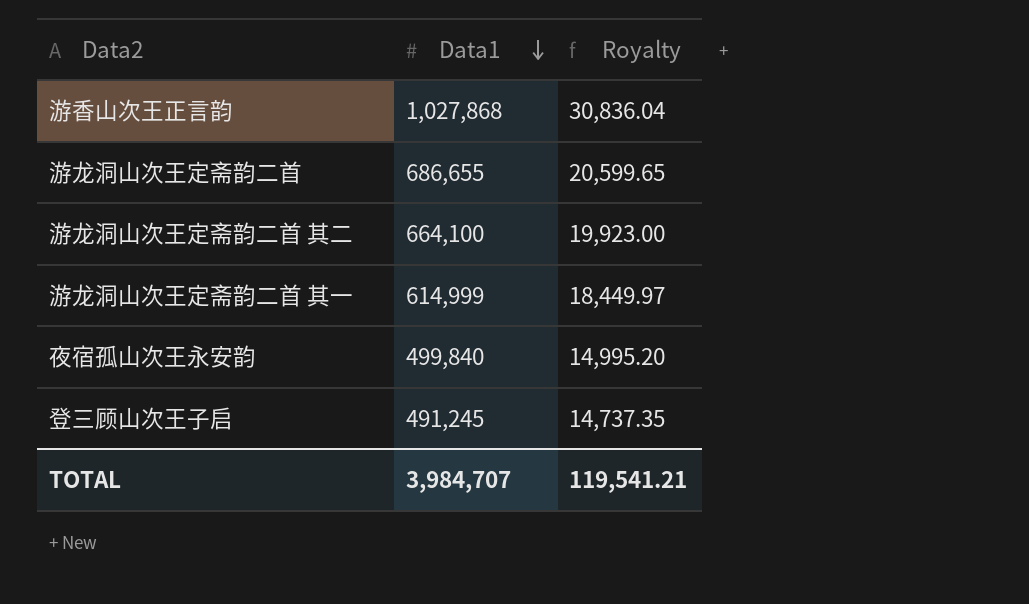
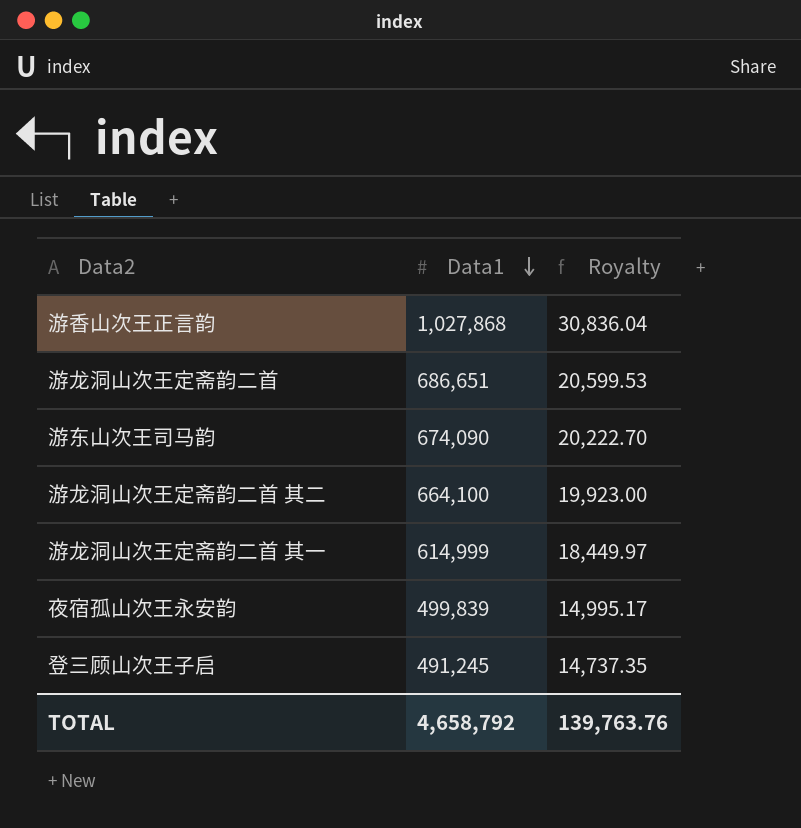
游龙洞山次王定斋韵二首 | Data1: 686,655 -> 686,651
游龙洞山次王定斋韵二首 | Royalty: 20,599.65 -> 20,599.53
row 游东山次王司马韵: none -> 674,090 | 20,222.70
夜宿孤山次王永安韵 | Data1: 499,840 -> 499,839
夜宿孤山次王永安韵 | Royalty: 14,995.20 -> 14,995.17
TOTAL | Data1: 3,984,707 -> 4,658,792
TOTAL | Royalty: 119,541.21 -> 139,763.76

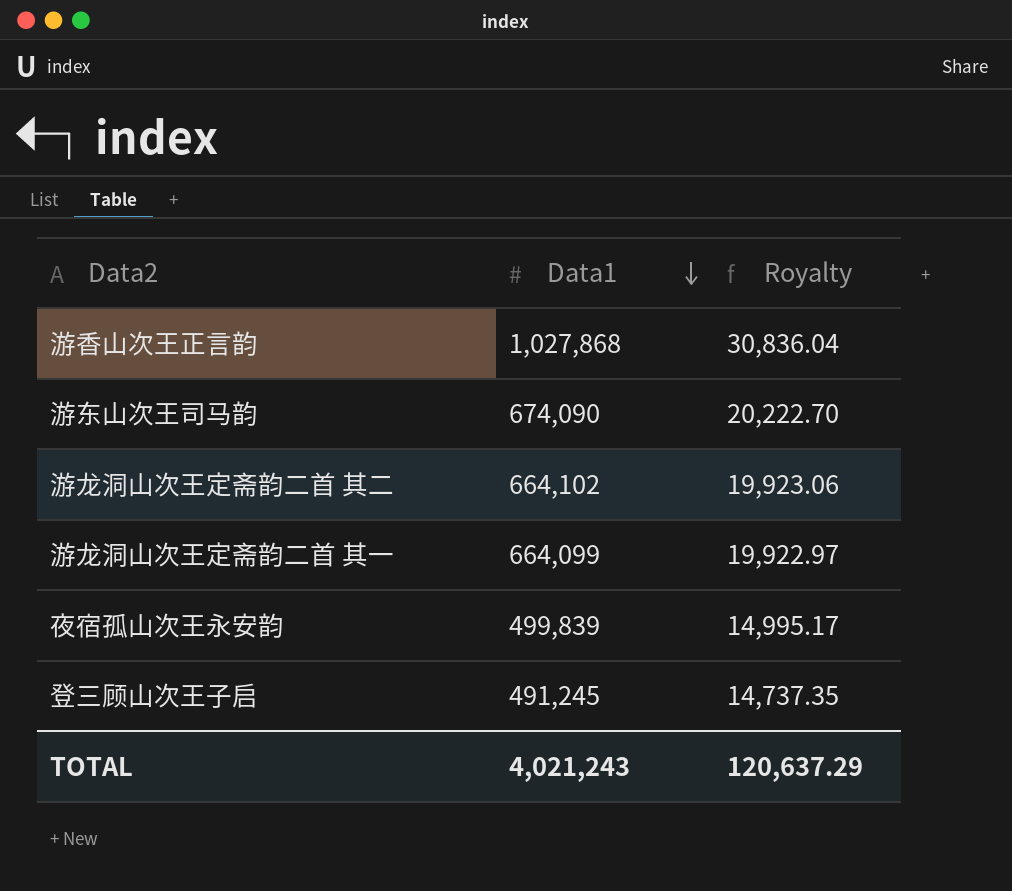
row 游龙洞山次王定斋韵二首: 686,651 | 20,599.53 -> none
游龙洞山次王定斋韵二首 其二 | Data1: 664,100 -> 664,102
游龙洞山次王定斋韵二首 其二 | Royalty: 19,923.00 -> 19,923.06
游龙洞山次王定斋韵二首 其一 | Data1: 614,999 -> 664,099
游龙洞山次王定斋韵二首 其一 | Royalty: 18,449.97 -> 19,922.97
TOTAL | Data1: 4,658,792 -> 4,021,243
TOTAL | Royalty: 139,763.76 -> 120,637.29

